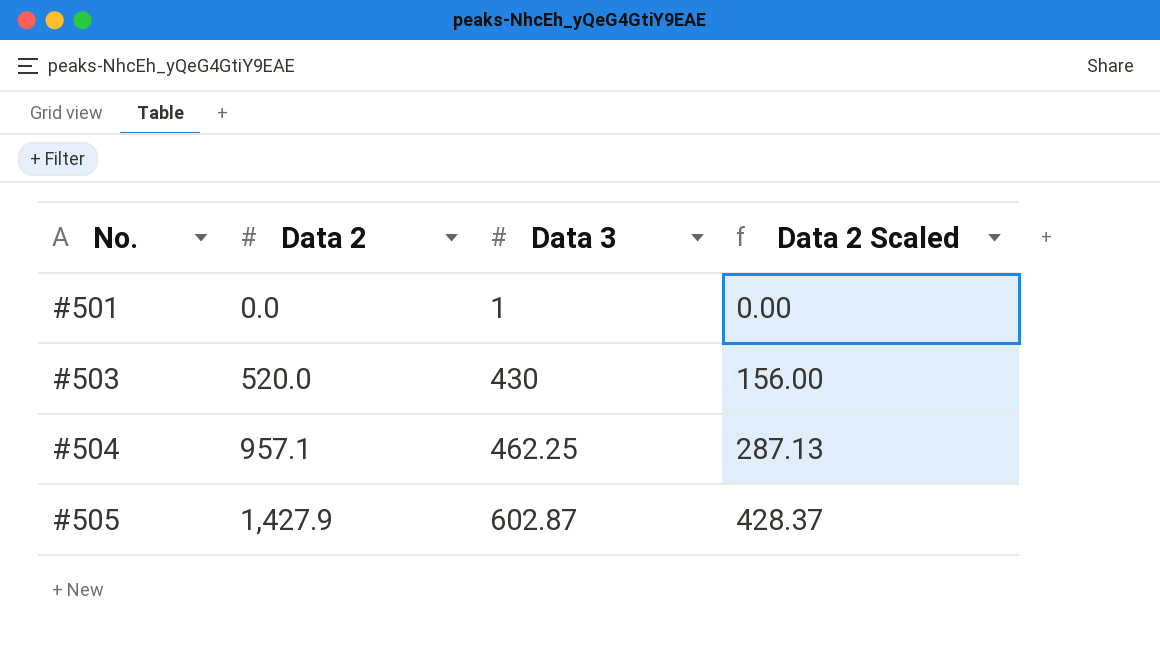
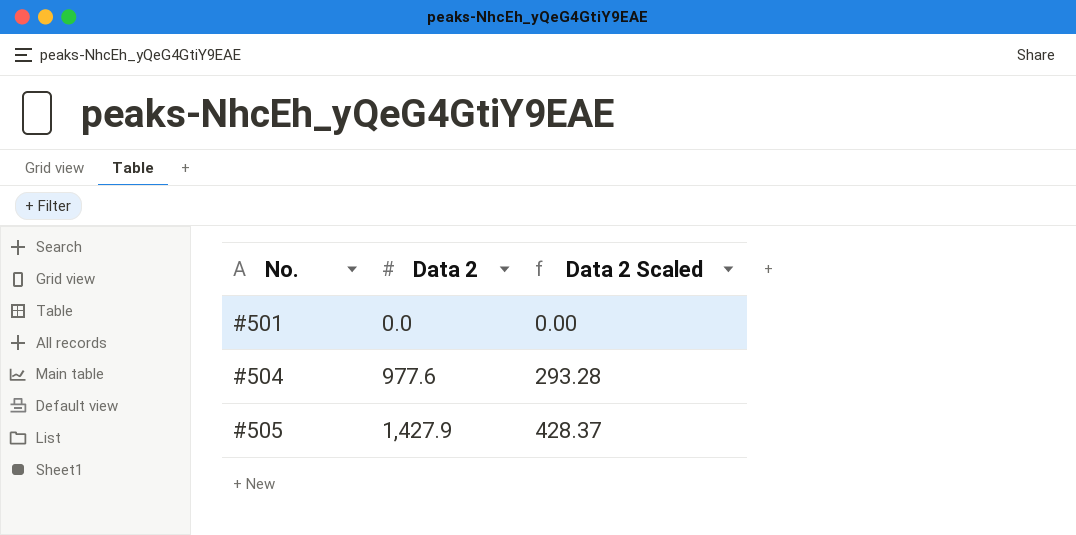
column Data 3 | position: 3 -> none
row #503: 520.0 | 430 | 156.00 -> none
#504 | Data 2: 957.1 -> 977.6
#504 | Data 2 Scaled: 287.13 -> 293.28

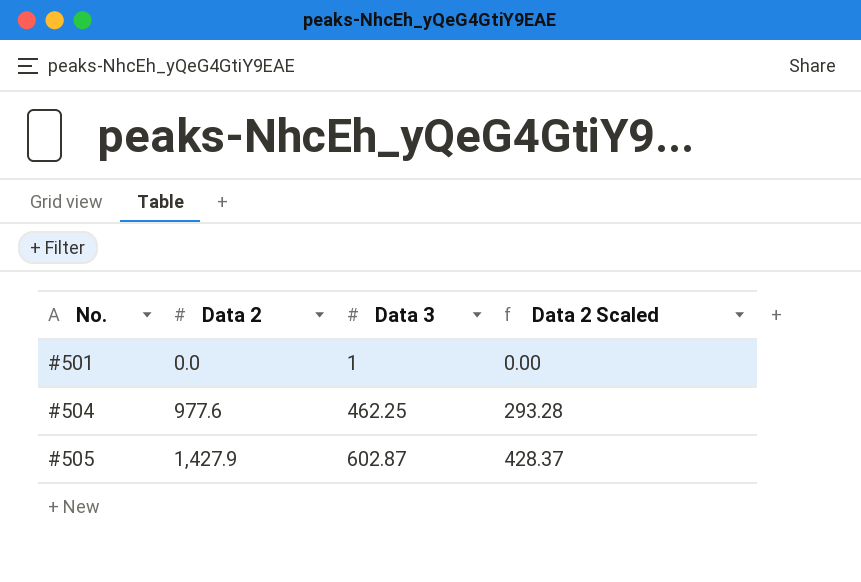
column Data 3 | position: none -> 3

